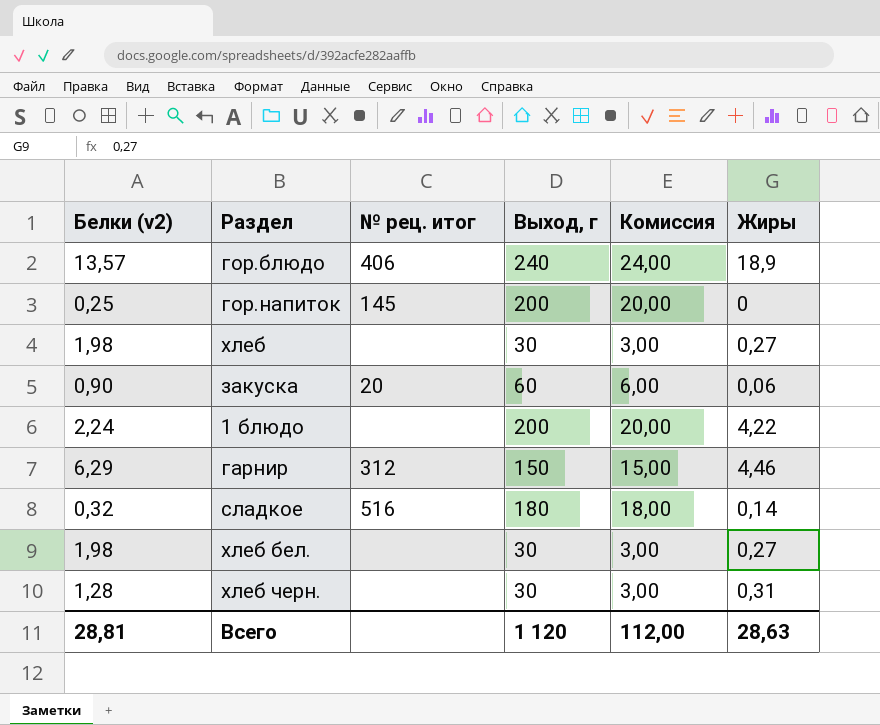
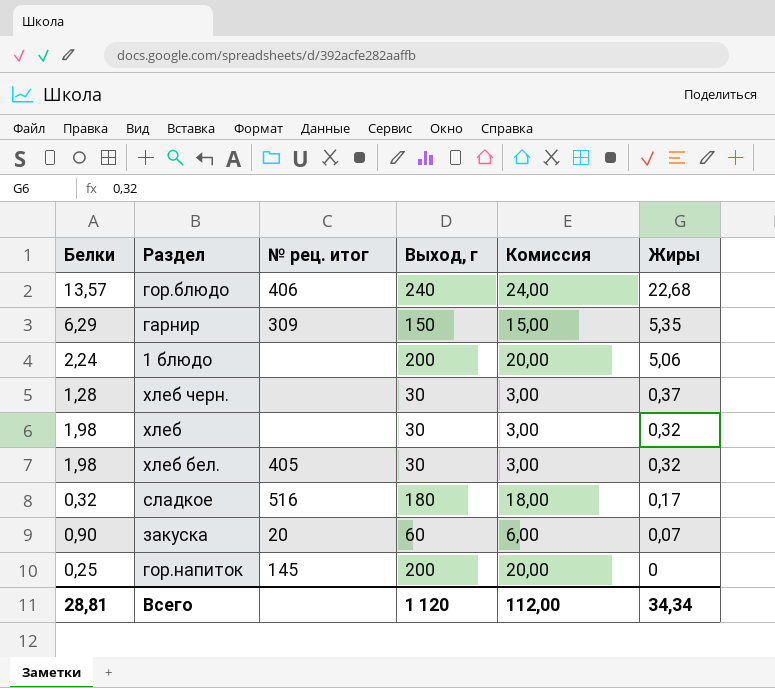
row order: none -> Жиры descending
column name: Белки (v2) -> Белки
гор.блюдо | Жиры: 18,9 -> 22,68
гарнир | № рец. итог: 312 -> 309
гарнир | Жиры: 4,46 -> 5,35
1 блюдо | Жиры: 4,22 -> 5,06
хлеб черн. | Жиры: 0,31 -> 0,37
хлеб | Жиры: 0,27 -> 0,32
хлеб бел. | № рец. итог: none -> 405
хлеб бел. | Жиры: 0,27 -> 0,32
сладкое | Жиры: 0,14 -> 0,17
закуска | Жиры: 0,06 -> 0,07
Всего | Жиры: 28,63 -> 34,34

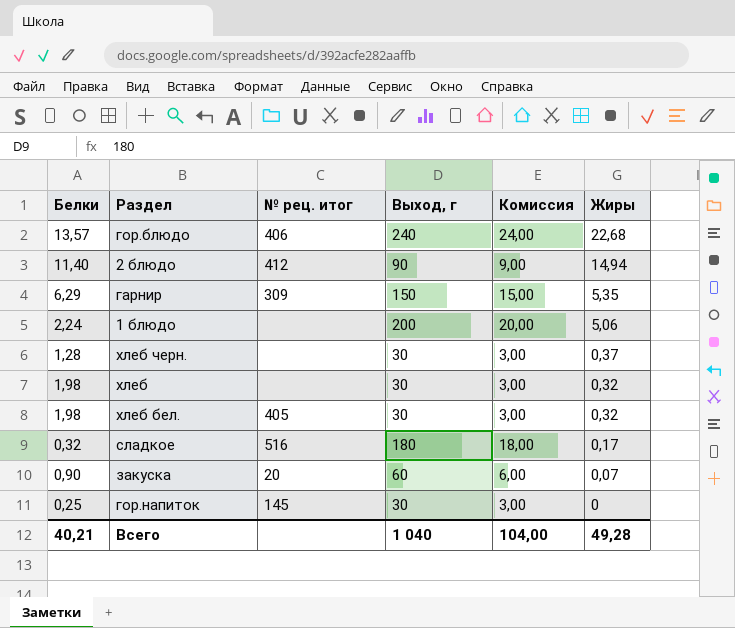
row 2 блюдо: none -> 11,40 | 412 | 90 | 9,00 | 14,94
гор.напиток | Выход, г: 200 -> 30
гор.напиток | Комиссия: 20,00 -> 3,00
Всего | Белки: 28,81 -> 40,21
Всего | Выход, г: 1 120 -> 1 040
Всего | Комиссия: 112,00 -> 104,00
Всего | Жиры: 34,34 -> 49,28

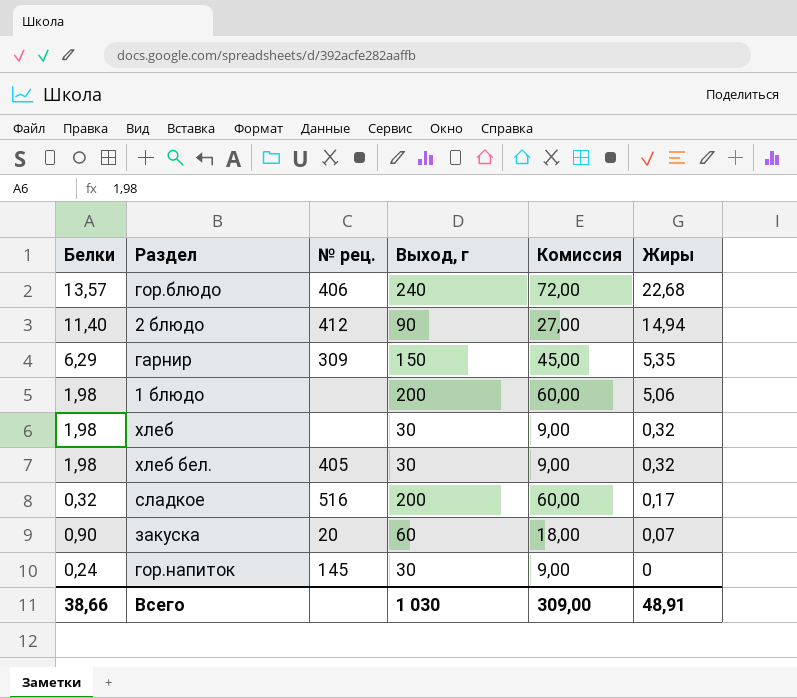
column name: № рец. итог -> № рец.
column Комиссия | formula: [Выход, г] * 0,1 -> [Выход, г] * 0,3
row хлеб черн.: 1,28 | none | 30 | 3,00 | 0,37 -> none
1 блюдо | Белки: 2,24 -> 1,98
сладкое | Выход, г: 180 -> 200
гор.напиток | Белки: 0,25 -> 0,24
Всего | Белки: 40,21 -> 38,66
Всего | Выход, г: 1 040 -> 1 030
Всего | Комиссия: 104,00 -> 309,00
Всего | Жиры: 49,28 -> 48,91

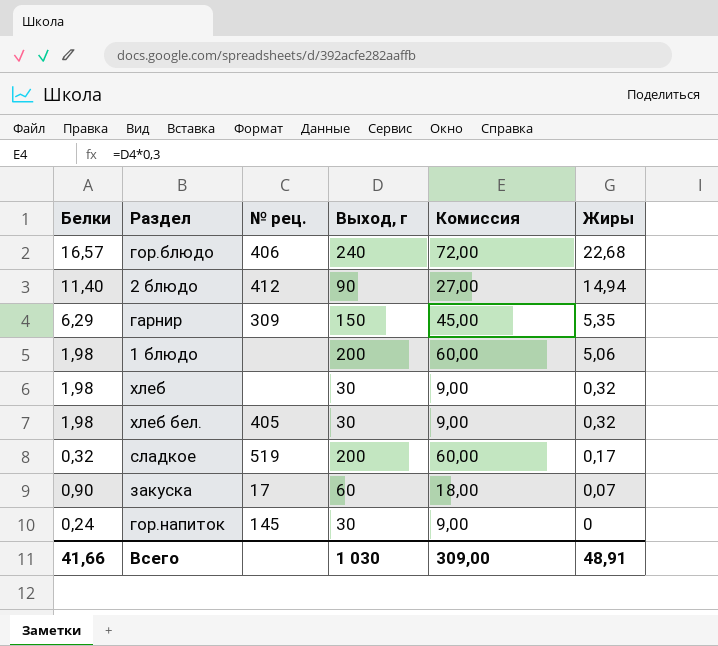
гор.блюдо | Белки: 13,57 -> 16,57
сладкое | № рец.: 516 -> 519
закуска | № рец.: 20 -> 17
Всего | Белки: 38,66 -> 41,66

